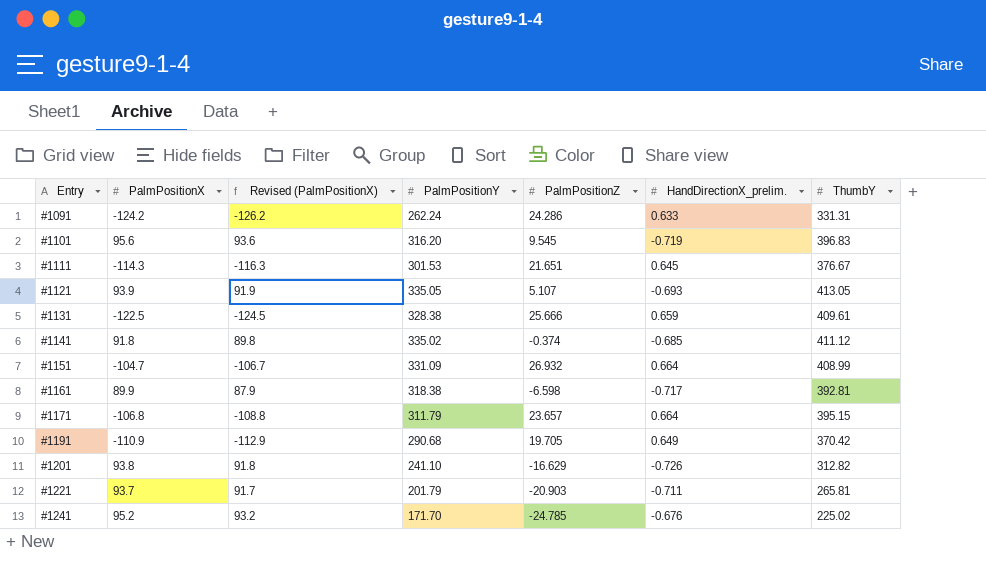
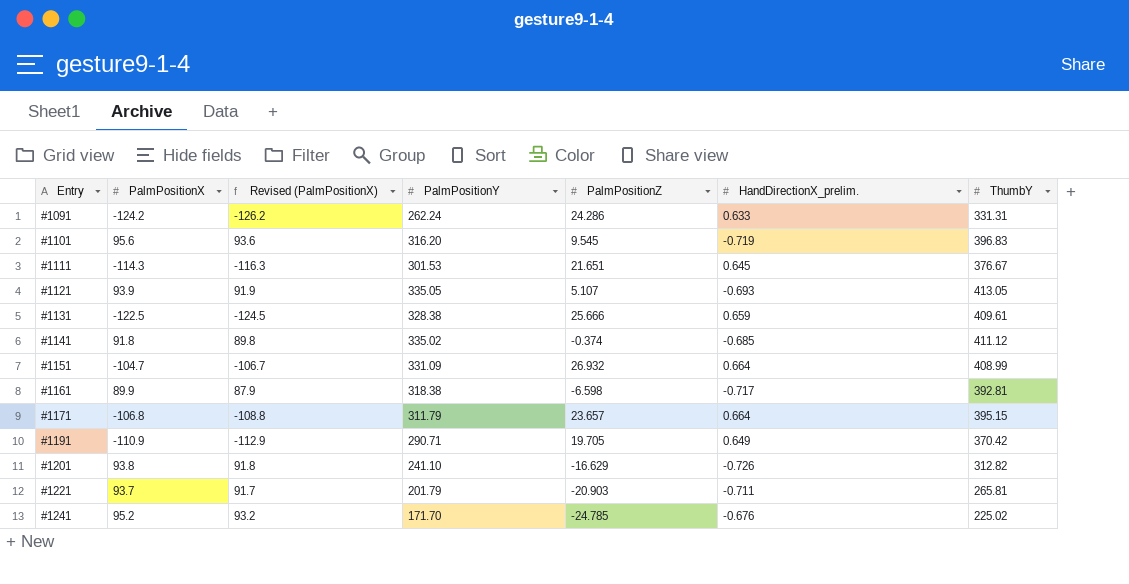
#1191 | PalmPositionY: 290.68 -> 290.71

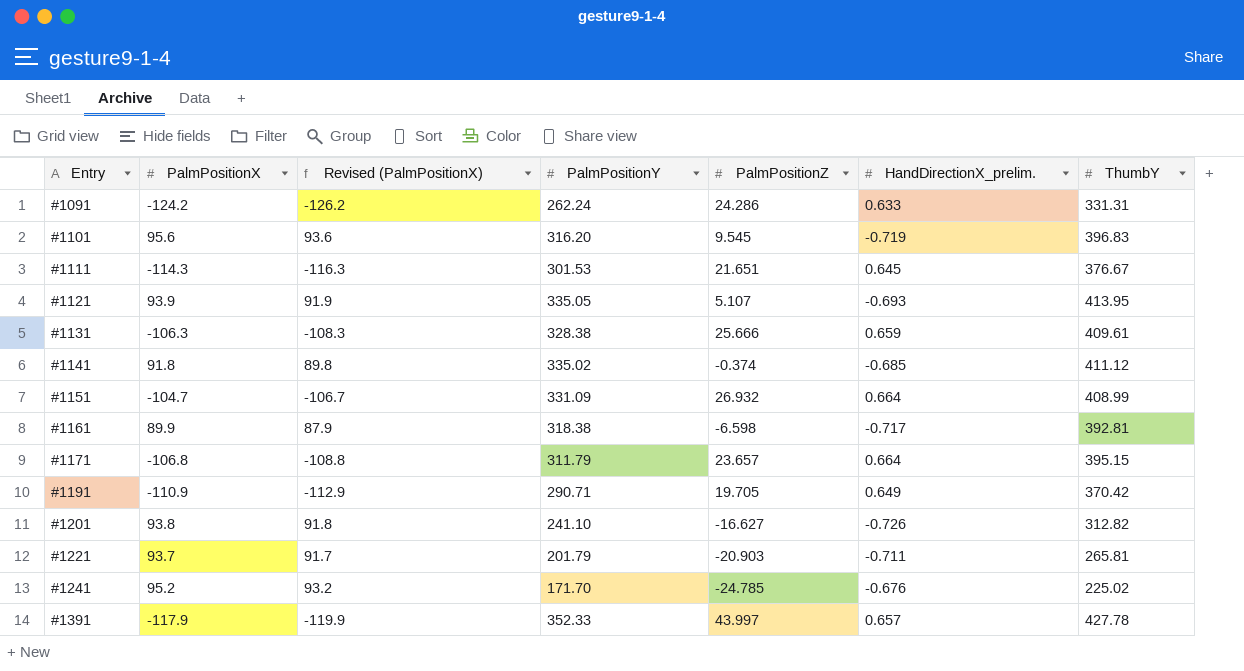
#1121 | ThumbY: 413.05 -> 413.95
#1131 | PalmPositionX: -122.5 -> -106.3
#1131 | Revised (PalmPositionX): -124.5 -> -108.3
#1201 | PalmPositionZ: -16.629 -> -16.627
row #1391: none -> -117.9 | -119.9 | 352.33 | 43.997 | 0.657 | 427.78

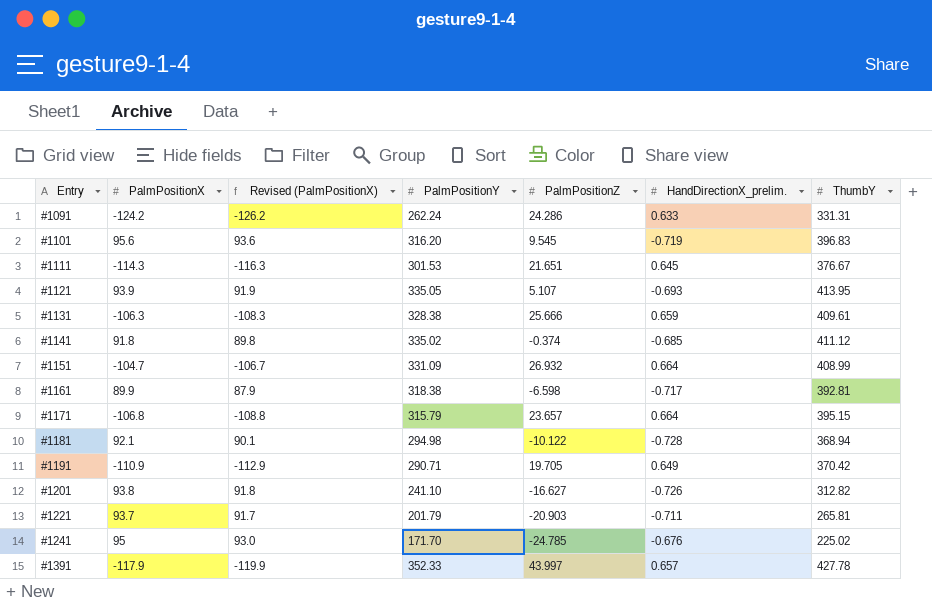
#1171 | PalmPositionY: 311.79 -> 315.79
row #1181: none -> 92.1 | 90.1 | 294.98 | -10.122 | -0.728 | 368.94
#1241 | PalmPositionX: 95.2 -> 95
#1241 | Revised (PalmPositionX): 93.2 -> 93.0

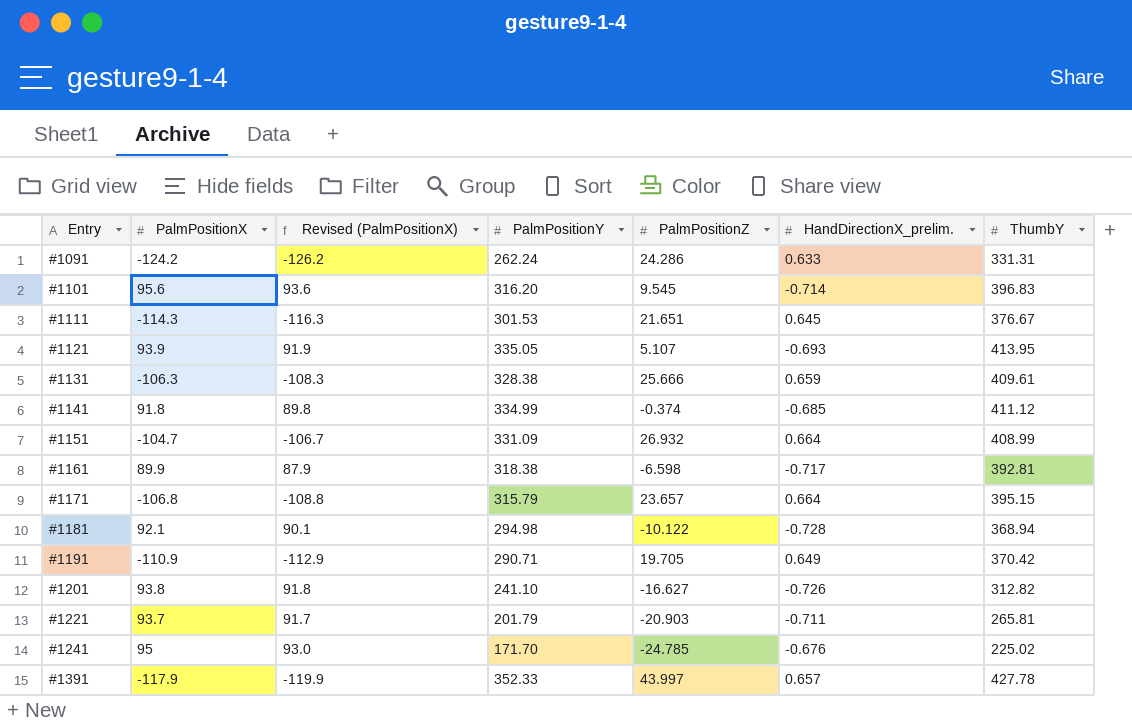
#1101 | HandDirectionX_prelim.: -0.719 -> -0.714
#1141 | PalmPositionY: 335.02 -> 334.99

